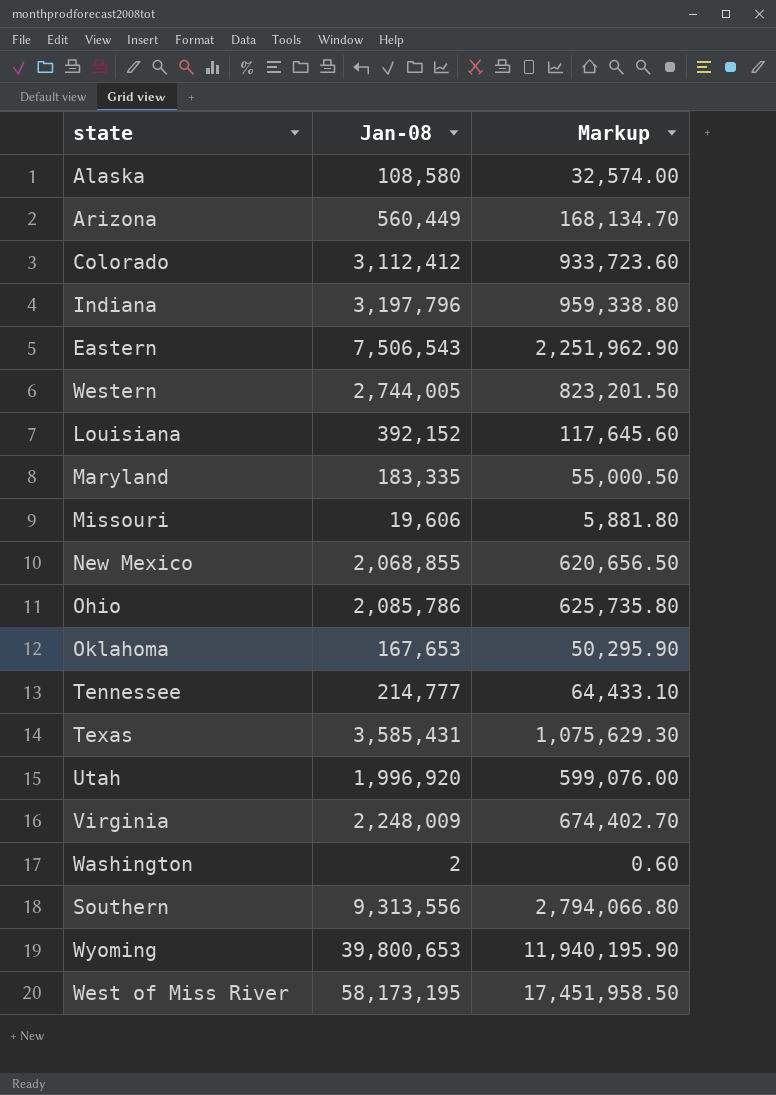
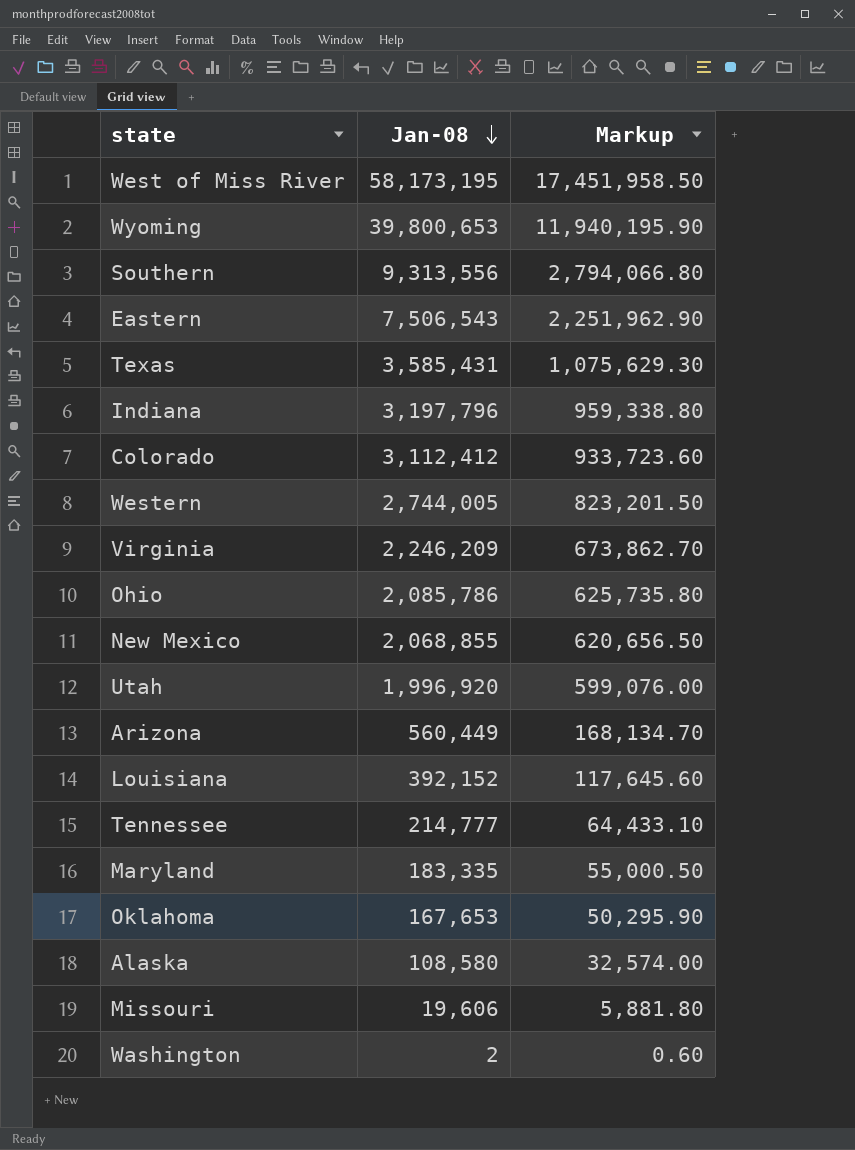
row order: none -> Jan-08 descending
Virginia | Jan-08: 2,248,009 -> 2,246,209
Virginia | Markup: 674,402.70 -> 673,862.70

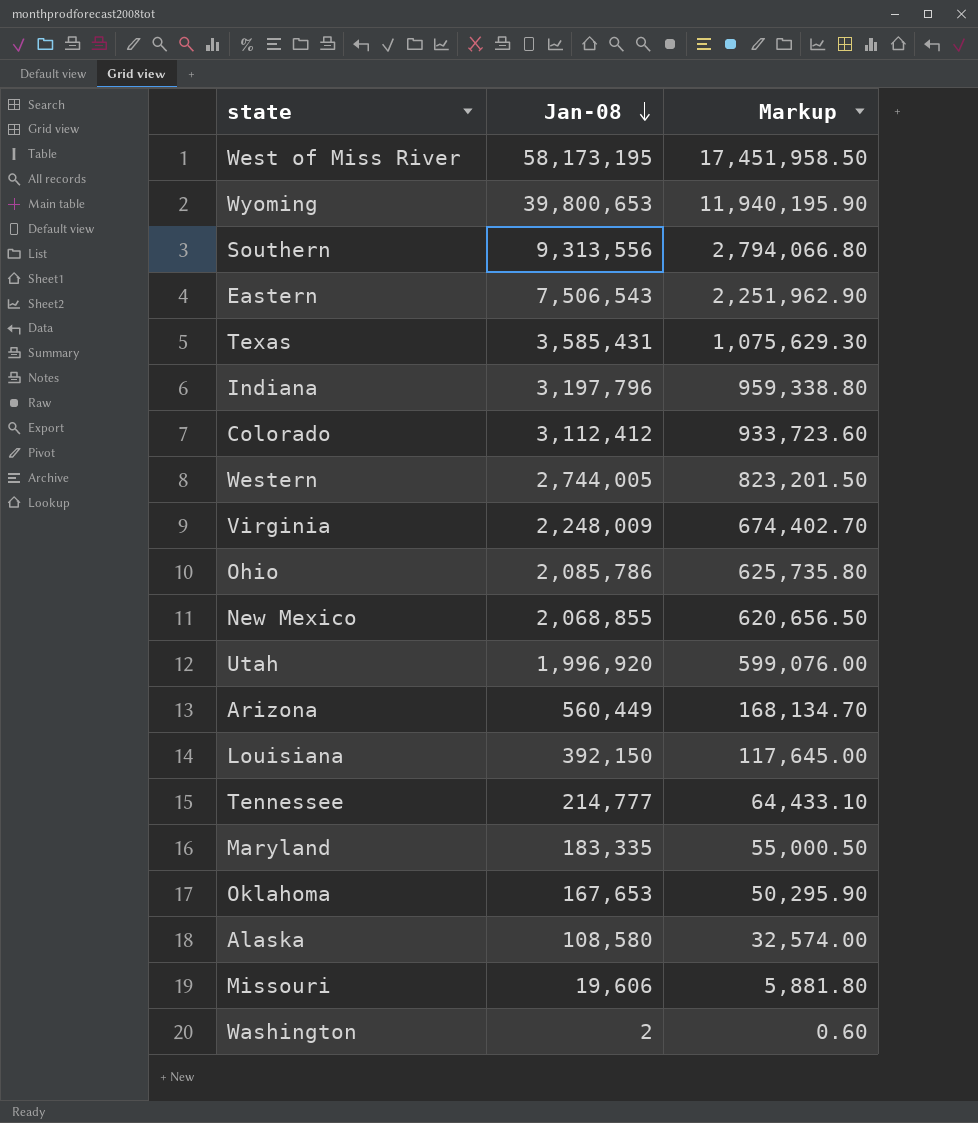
Virginia | Jan-08: 2,246,209 -> 2,248,009
Virginia | Markup: 673,862.70 -> 674,402.70
Louisiana | Jan-08: 392,152 -> 392,150
Louisiana | Markup: 117,645.60 -> 117,645.00

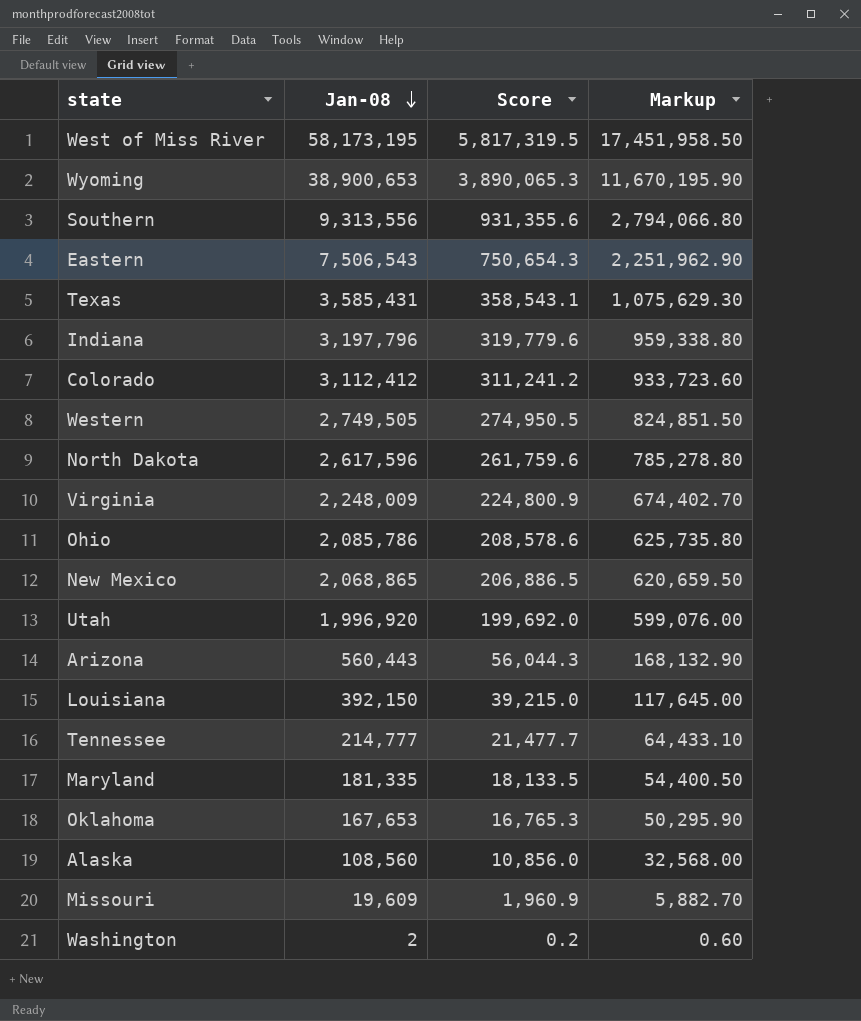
column Score | formula: none -> [Jan-08] * 0.1
Wyoming | Jan-08: 39,800,653 -> 38,900,653
Wyoming | Markup: 11,940,195.90 -> 11,670,195.90
Western | Jan-08: 2,744,005 -> 2,749,505
Western | Markup: 823,201.50 -> 824,851.50
row North Dakota: none -> 2,617,596 | 261,759.6 | 785,278.80
New Mexico | Jan-08: 2,068,855 -> 2,068,865
New Mexico | Markup: 620,656.50 -> 620,659.50
Arizona | Jan-08: 560,449 -> 560,443
Arizona | Markup: 168,134.70 -> 168,132.90
Maryland | Jan-08: 183,335 -> 181,335
Maryland | Markup: 55,000.50 -> 54,400.50
Alaska | Jan-08: 108,580 -> 108,560
Alaska | Markup: 32,574.00 -> 32,568.00
Missouri | Jan-08: 19,606 -> 19,609
Missouri | Markup: 5,881.80 -> 5,882.70

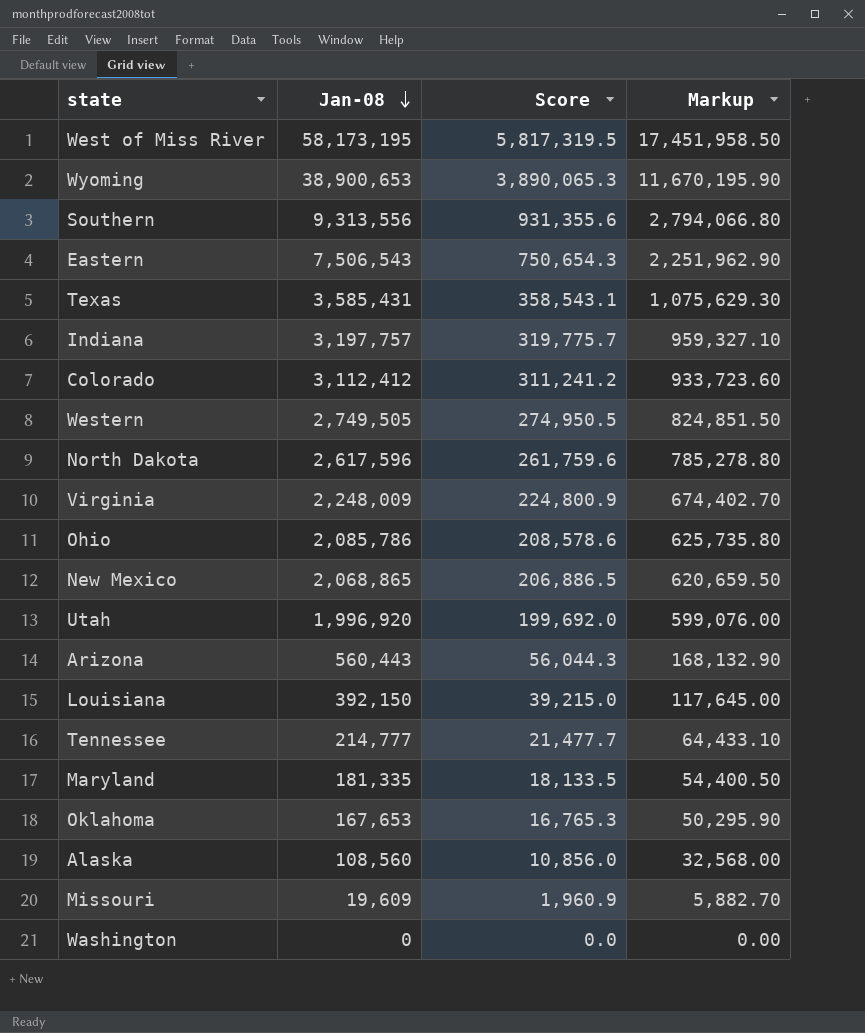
Indiana | Jan-08: 3,197,796 -> 3,197,757
Indiana | Score: 319,779.6 -> 319,775.7
Indiana | Markup: 959,338.80 -> 959,327.10
Washington | Jan-08: 2 -> 0
Washington | Score: 0.2 -> 0.0
Washington | Markup: 0.60 -> 0.00

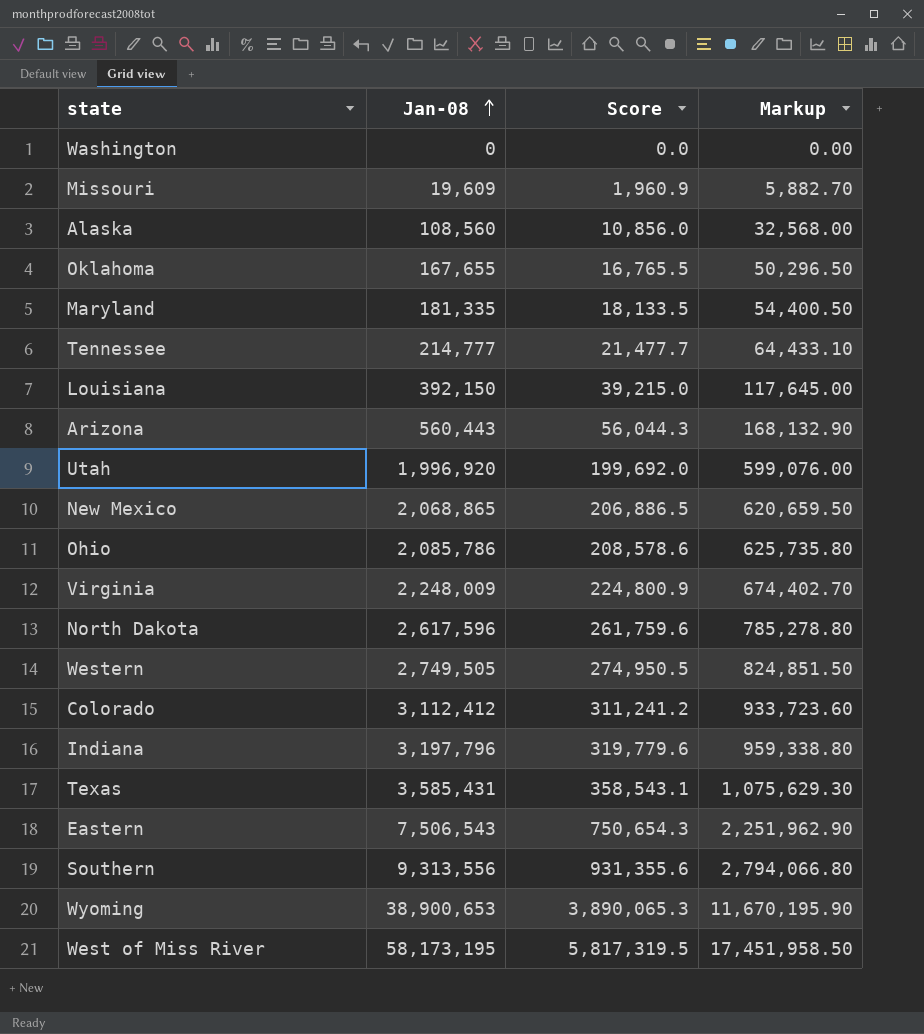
row order: Jan-08 descending -> Jan-08 ascending
Oklahoma | Jan-08: 167,653 -> 167,655
Oklahoma | Score: 16,765.3 -> 16,765.5
Oklahoma | Markup: 50,295.90 -> 50,296.50
Indiana | Jan-08: 3,197,757 -> 3,197,796
Indiana | Score: 319,775.7 -> 319,779.6
Indiana | Markup: 959,327.10 -> 959,338.80

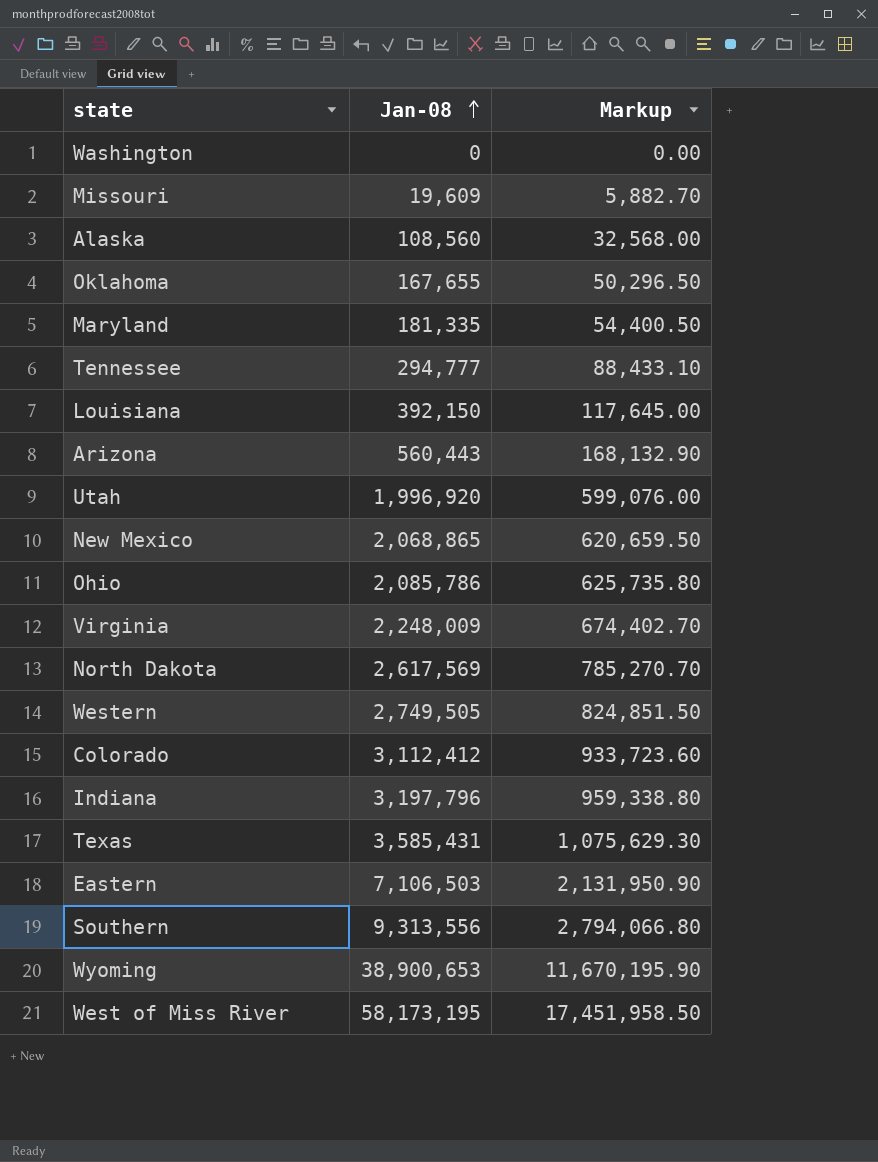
column Score | formula: [Jan-08] * 0.1 -> none
Tennessee | Jan-08: 214,777 -> 294,777
Tennessee | Markup: 64,433.10 -> 88,433.10
North Dakota | Jan-08: 2,617,596 -> 2,617,569
North Dakota | Markup: 785,278.80 -> 785,270.70
Eastern | Jan-08: 7,506,543 -> 7,106,503
Eastern | Markup: 2,251,962.90 -> 2,131,950.90

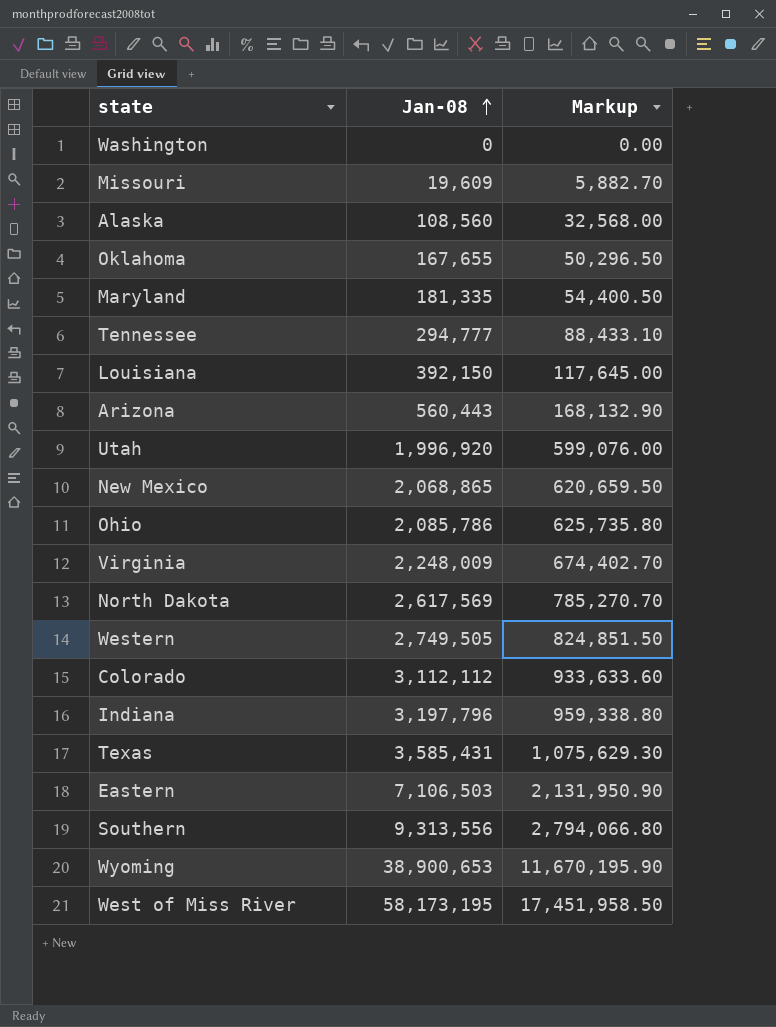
Colorado | Jan-08: 3,112,412 -> 3,112,112
Colorado | Markup: 933,723.60 -> 933,633.60

